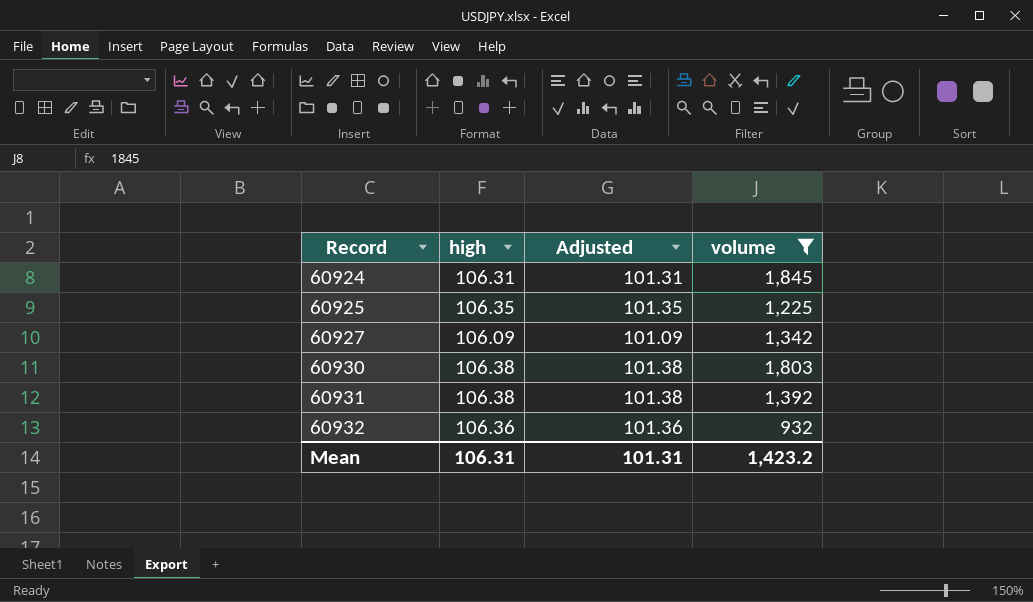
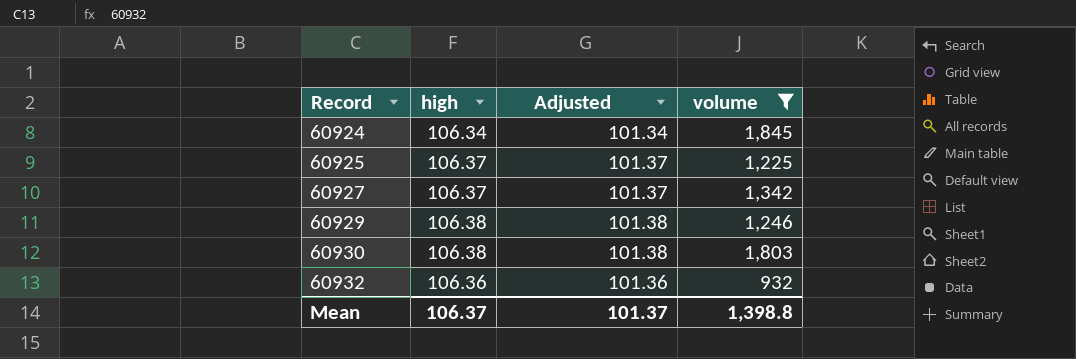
row 60931: 106.38 | 101.38 | 1,392 -> none
60924 | high: 106.31 -> 106.34
60924 | Adjusted: 101.31 -> 101.34
60925 | high: 106.35 -> 106.37
60925 | Adjusted: 101.35 -> 101.37
60927 | high: 106.09 -> 106.37
60927 | Adjusted: 101.09 -> 101.37
row 60929: none -> 106.38 | 101.38 | 1,246
Mean | high: 106.31 -> 106.37
Mean | Adjusted: 101.31 -> 101.37
Mean | volume: 1,423.2 -> 1,398.8

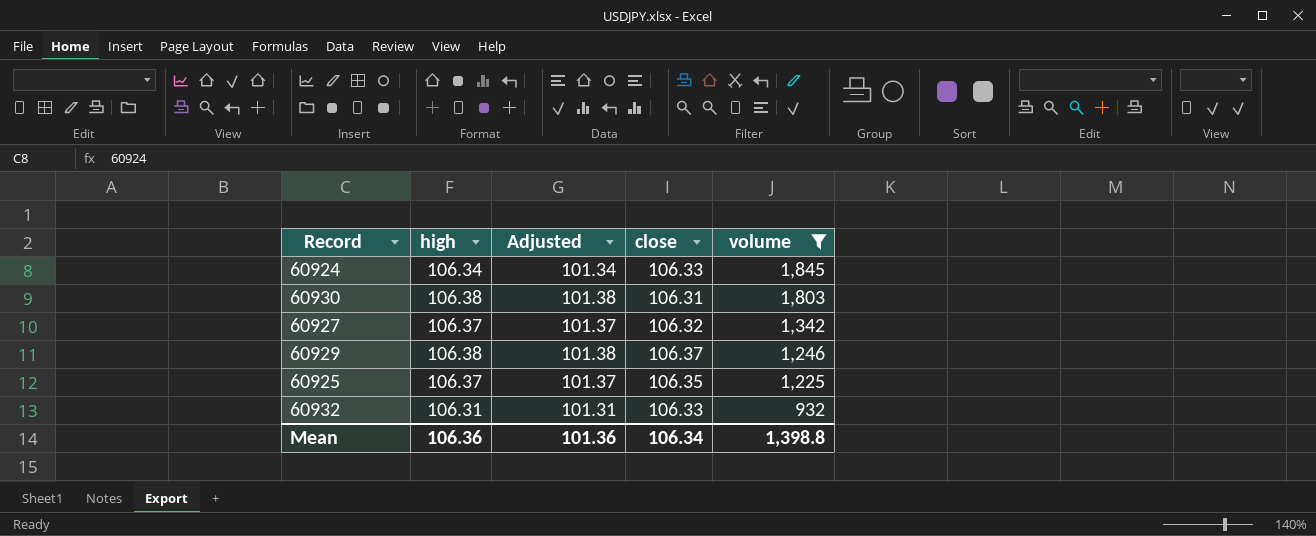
row order: Record ascending -> volume descending
column close | position: none -> 4
60932 | high: 106.36 -> 106.31
60932 | Adjusted: 101.36 -> 101.31
Mean | high: 106.37 -> 106.36
Mean | Adjusted: 101.37 -> 101.36

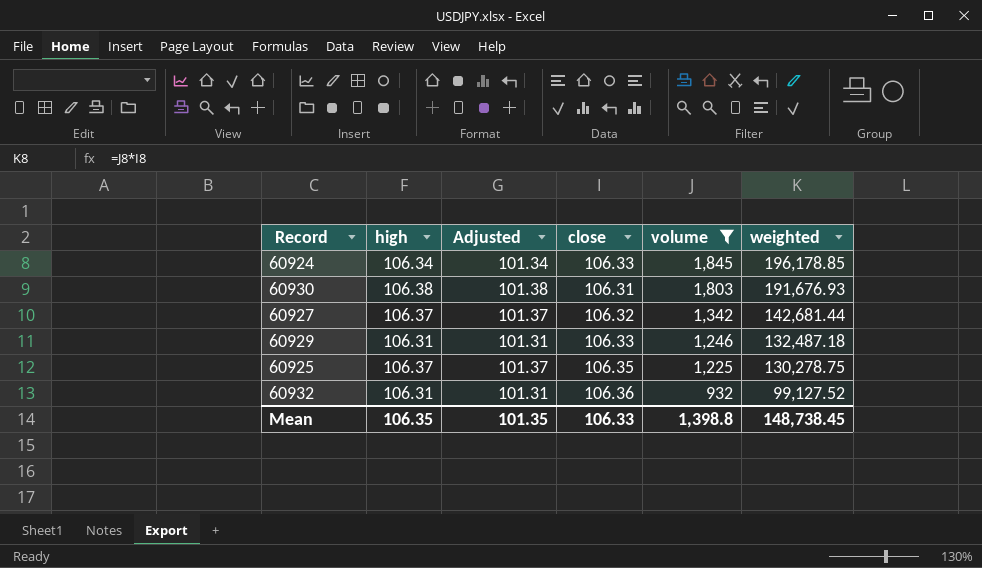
column weighted | formula: none -> [close] * [volume]
60929 | high: 106.38 -> 106.31
60929 | Adjusted: 101.38 -> 101.31
60929 | close: 106.37 -> 106.33
60932 | close: 106.33 -> 106.36
Mean | high: 106.36 -> 106.35
Mean | Adjusted: 101.36 -> 101.35
Mean | close: 106.34 -> 106.33

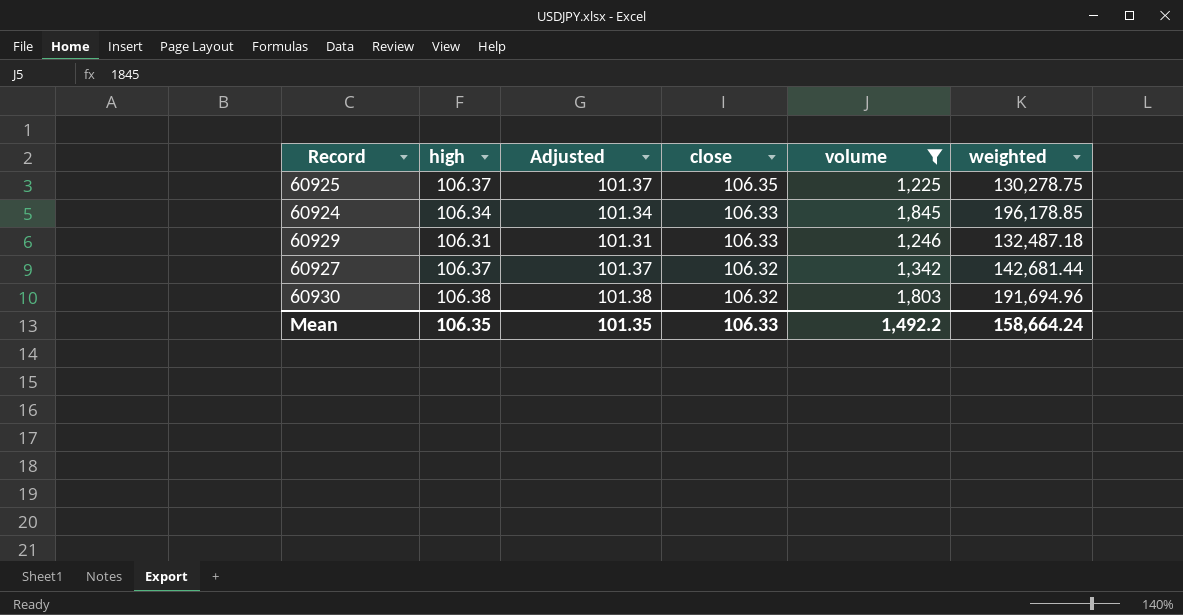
row order: volume descending -> close descending
row 60932: 106.31 | 101.31 | 106.36 | 932 | 99,127.52 -> none
60930 | close: 106.31 -> 106.32
60930 | weighted: 191,676.93 -> 191,694.96
Mean | volume: 1,398.8 -> 1,492.2
Mean | weighted: 148,738.45 -> 158,664.24

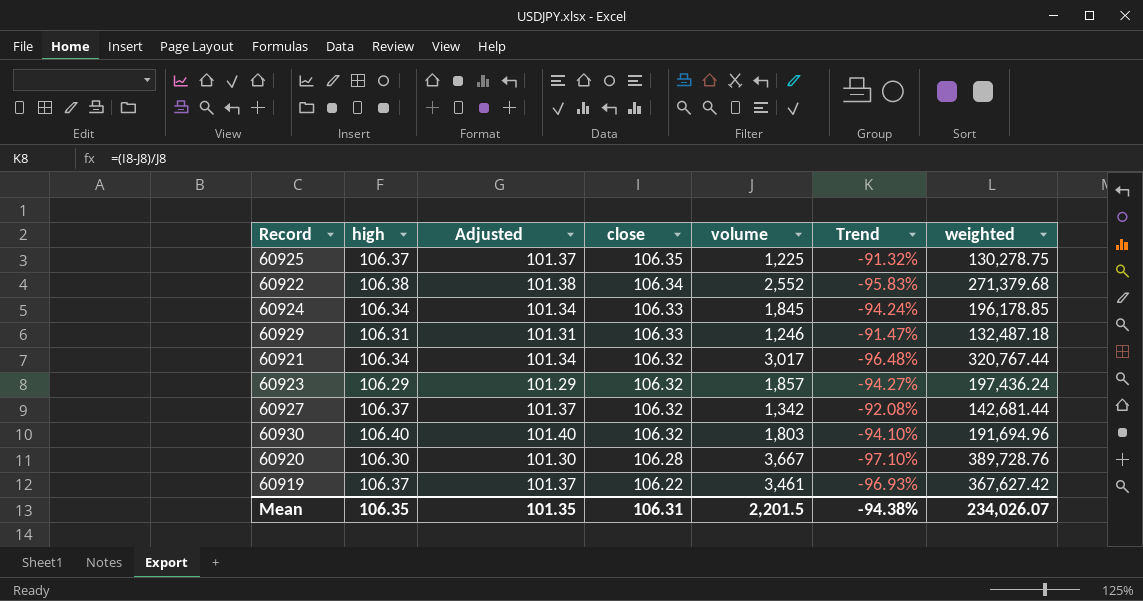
filter: volume <= 1,845 -> none
column Trend | formula: none -> ([close] - [volume]) / [volume]
60930 | high: 106.38 -> 106.40
60930 | Adjusted: 101.38 -> 101.40
Mean | close: 106.33 -> 106.31
Mean | volume: 1,492.2 -> 2,201.5
Mean | weighted: 158,664.24 -> 234,026.07

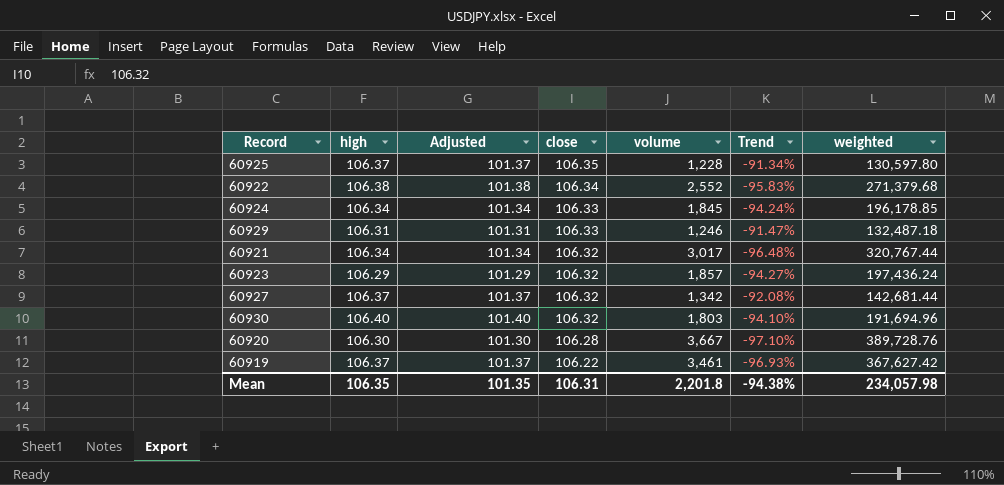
60925 | volume: 1,225 -> 1,228
60925 | Trend: -91.32% -> -91.34%
60925 | weighted: 130,278.75 -> 130,597.80
Mean | volume: 2,201.5 -> 2,201.8
Mean | weighted: 234,026.07 -> 234,057.98

